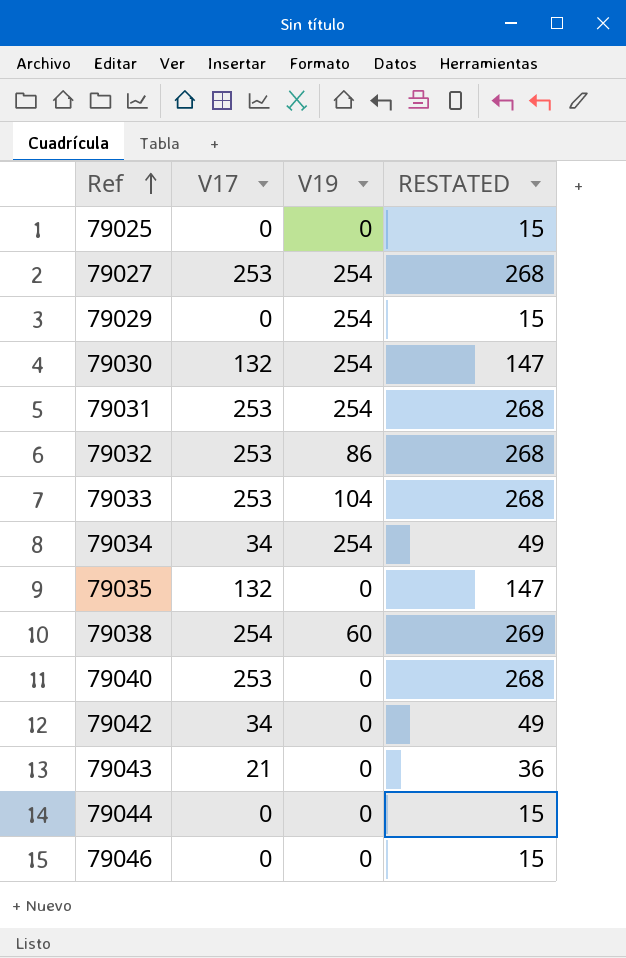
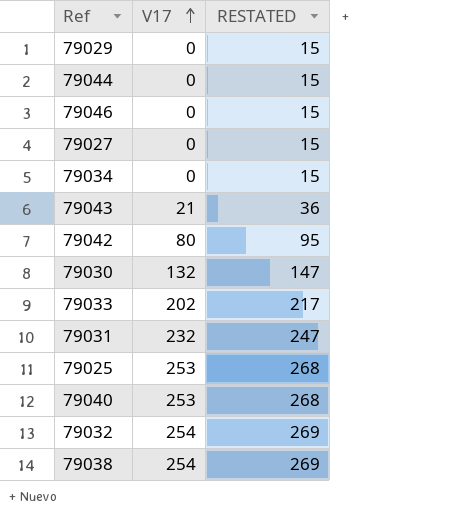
row order: Ref ascending -> V17 ascending
column V19 | position: 3 -> none
row 79035: 132 | 0 | 147 -> none
79027 | V17: 253 -> 0
79027 | RESTATED: 268 -> 15
79034 | V17: 34 -> 0
79034 | RESTATED: 49 -> 15
79042 | V17: 34 -> 80
79042 | RESTATED: 49 -> 95
79033 | V17: 253 -> 202
79033 | RESTATED: 268 -> 217
79031 | V17: 253 -> 232
79031 | RESTATED: 268 -> 247
79025 | V17: 0 -> 253
79025 | RESTATED: 15 -> 268
79032 | V17: 253 -> 254
79032 | RESTATED: 268 -> 269

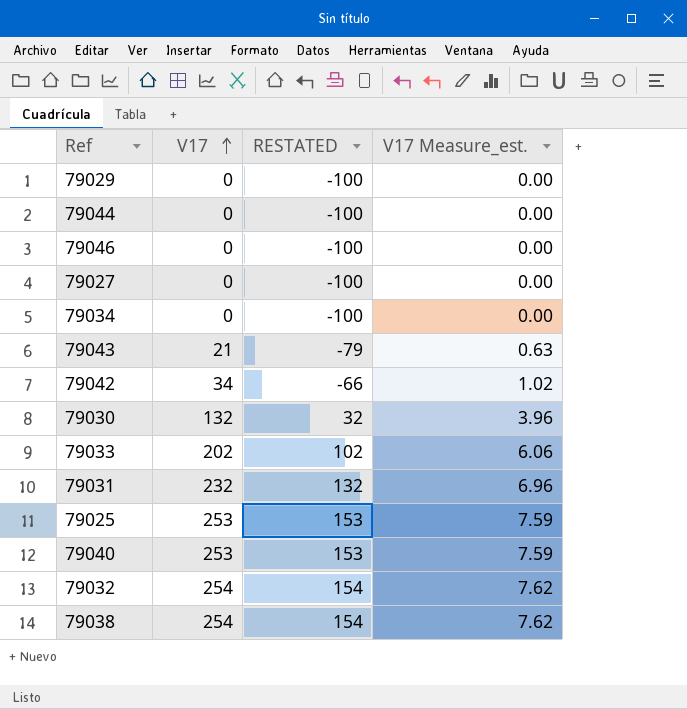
column RESTATED | formula: [V17] + 15 -> [V17] - 100
column V17 Measure_est. | formula: none -> [V17] * 0.03
79042 | V17: 80 -> 34

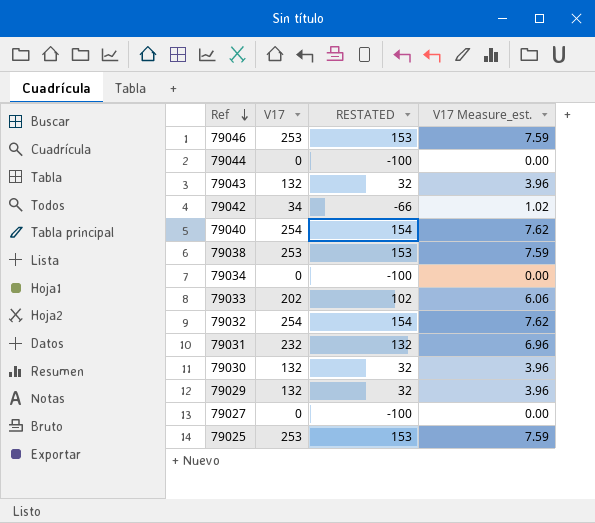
row order: V17 ascending -> Ref descending
79046 | V17: 0 -> 253
79046 | RESTATED: -100 -> 153
79046 | V17 Measure_est.: 0.00 -> 7.59
79043 | V17: 21 -> 132
79043 | RESTATED: -79 -> 32
79043 | V17 Measure_est.: 0.63 -> 3.96
79040 | V17: 253 -> 254
79040 | RESTATED: 153 -> 154
79040 | V17 Measure_est.: 7.59 -> 7.62
79038 | V17: 254 -> 253
79038 | RESTATED: 154 -> 153
79038 | V17 Measure_est.: 7.62 -> 7.59
79029 | V17: 0 -> 132
79029 | RESTATED: -100 -> 32
79029 | V17 Measure_est.: 0.00 -> 3.96

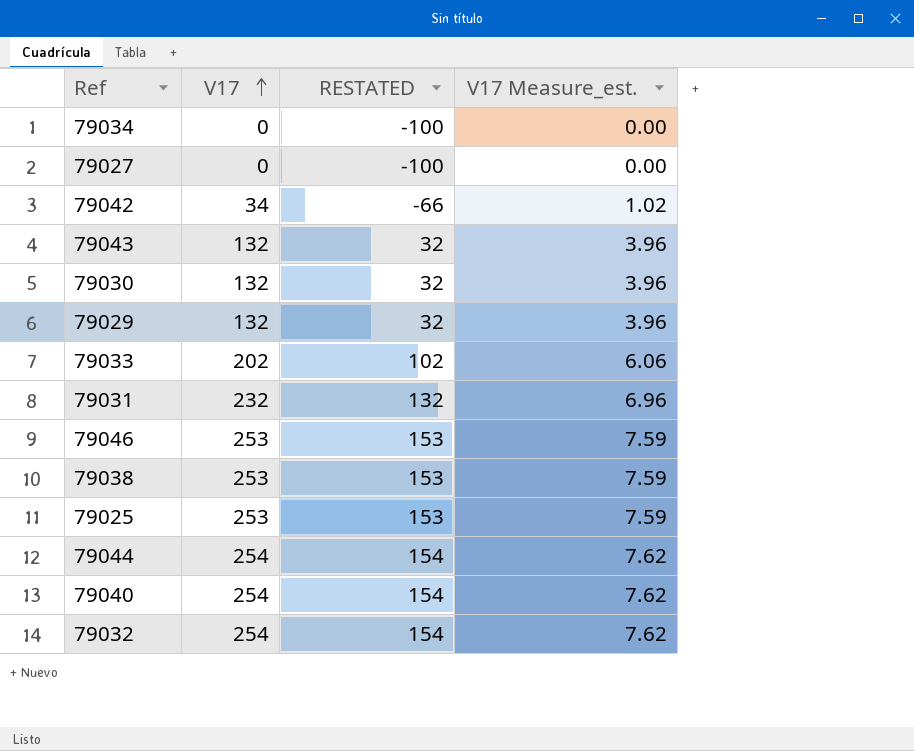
row order: Ref descending -> V17 ascending
79044 | V17: 0 -> 254
79044 | RESTATED: -100 -> 154
79044 | V17 Measure_est.: 0.00 -> 7.62

